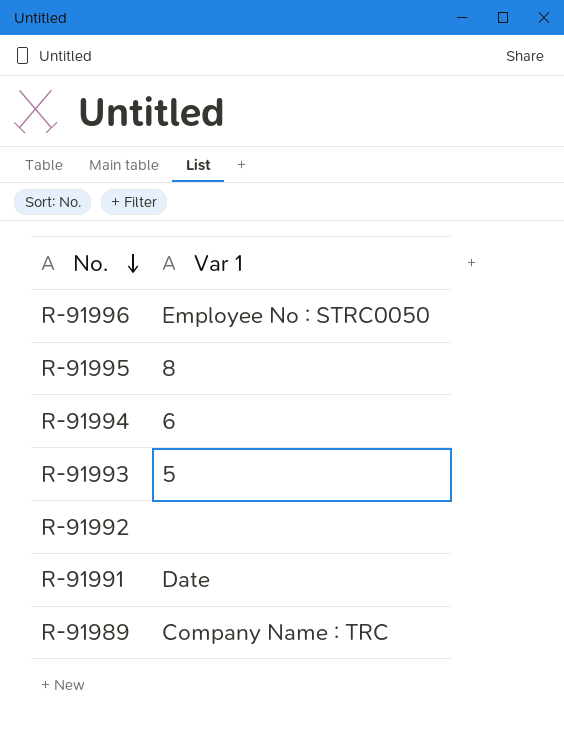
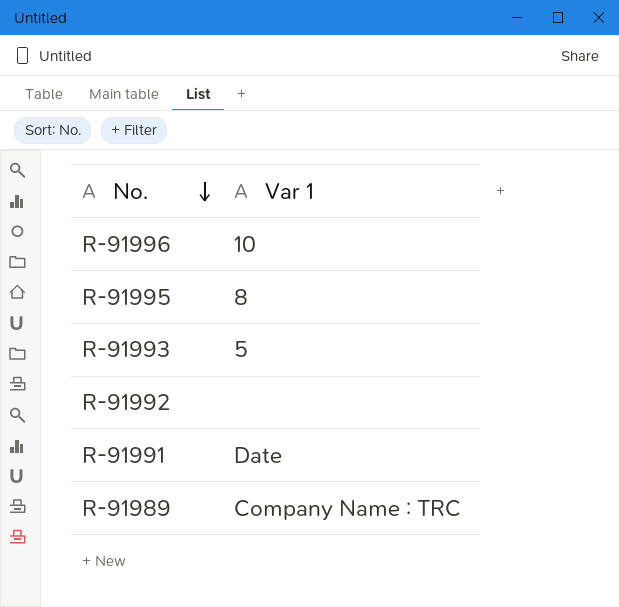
row R-91994: 6 -> none
R-91996 | Var 1: Employee No : STRC0050 -> 10

